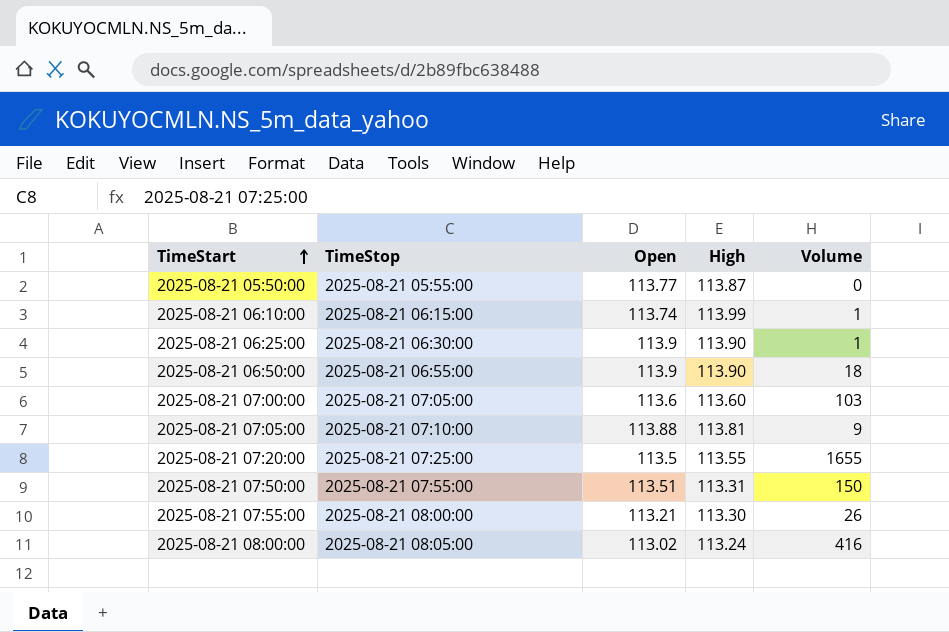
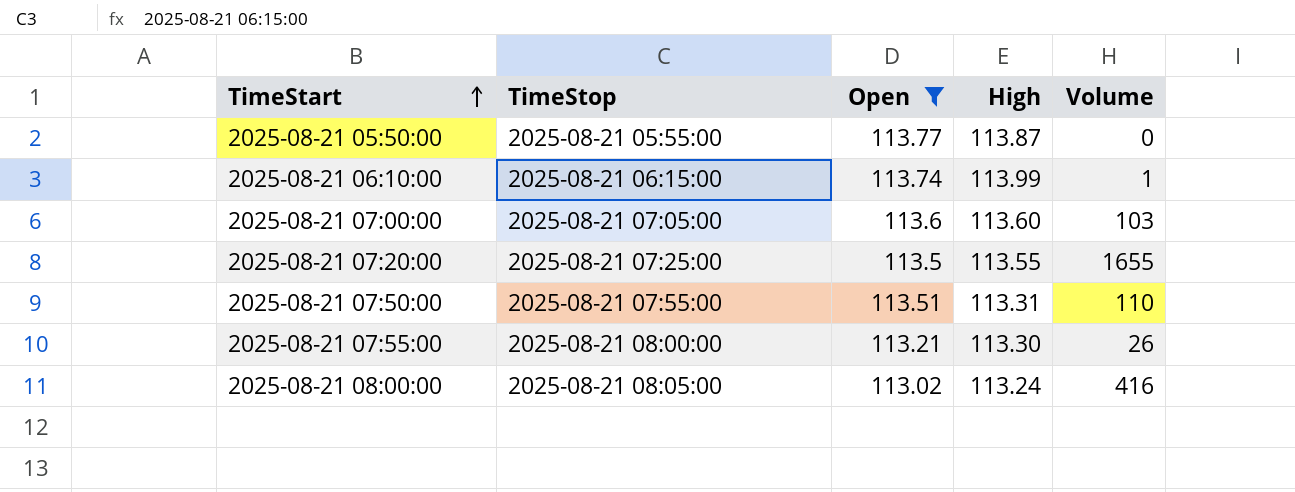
filter: none -> Open <= 113.77
2025-08-21 07:50:00 | Volume: 150 -> 110

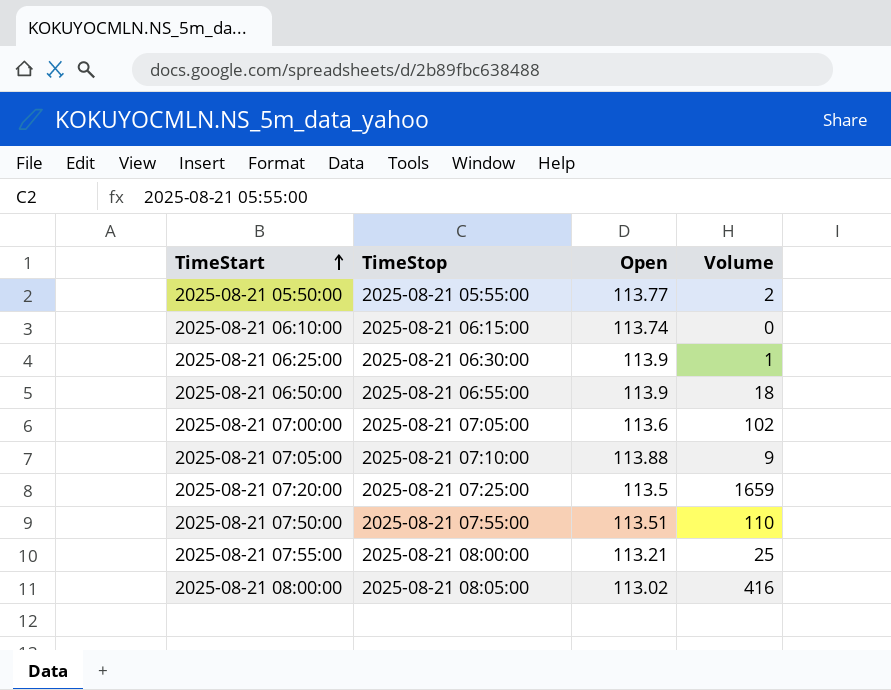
filter: Open <= 113.77 -> none
column High | position: 4 -> none
2025-08-21 05:50:00 | Volume: 0 -> 2
2025-08-21 06:10:00 | Volume: 1 -> 0
2025-08-21 07:00:00 | Volume: 103 -> 102
2025-08-21 07:20:00 | Volume: 1655 -> 1659
2025-08-21 07:55:00 | Volume: 26 -> 25

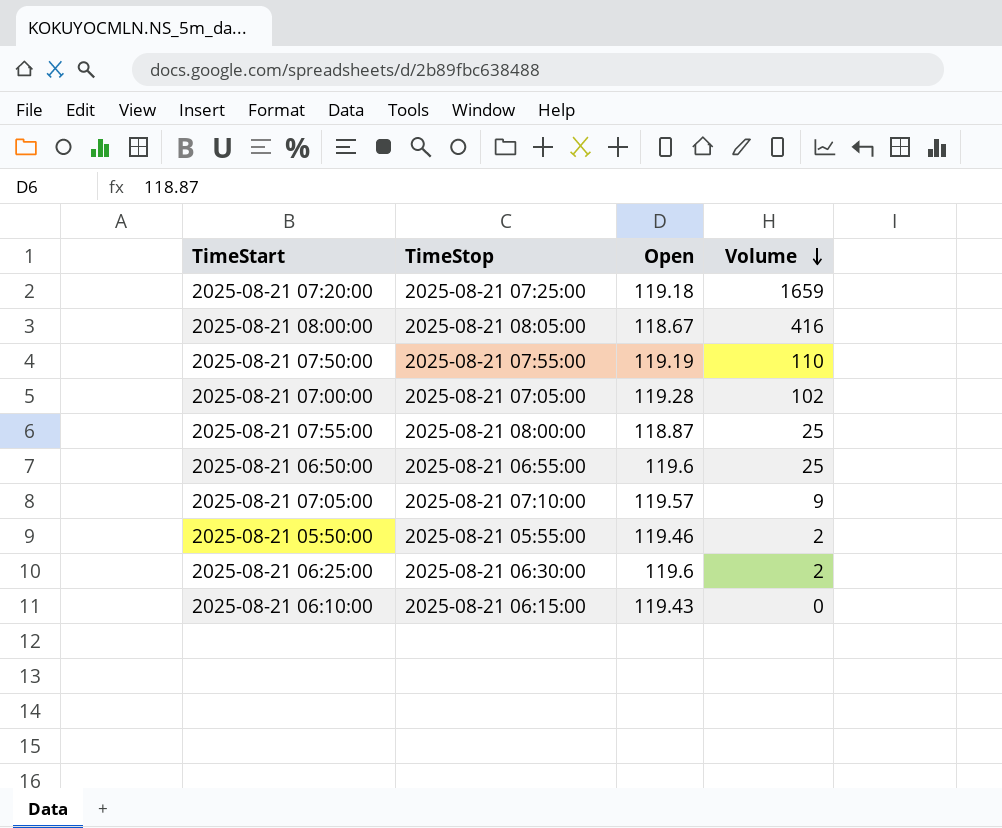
row order: TimeStart ascending -> Volume descending
2025-08-21 07:20:00 | Open: 113.5 -> 119.18
2025-08-21 08:00:00 | Open: 113.02 -> 118.67
2025-08-21 07:50:00 | Open: 113.51 -> 119.19
2025-08-21 07:00:00 | Open: 113.6 -> 119.28
2025-08-21 07:55:00 | Open: 113.21 -> 118.87
2025-08-21 06:50:00 | Open: 113.9 -> 119.6
2025-08-21 06:50:00 | Volume: 18 -> 25
2025-08-21 07:05:00 | Open: 113.88 -> 119.57
2025-08-21 05:50:00 | Open: 113.77 -> 119.46
2025-08-21 06:25:00 | Open: 113.9 -> 119.6
2025-08-21 06:25:00 | Volume: 1 -> 2
2025-08-21 06:10:00 | Open: 113.74 -> 119.43

